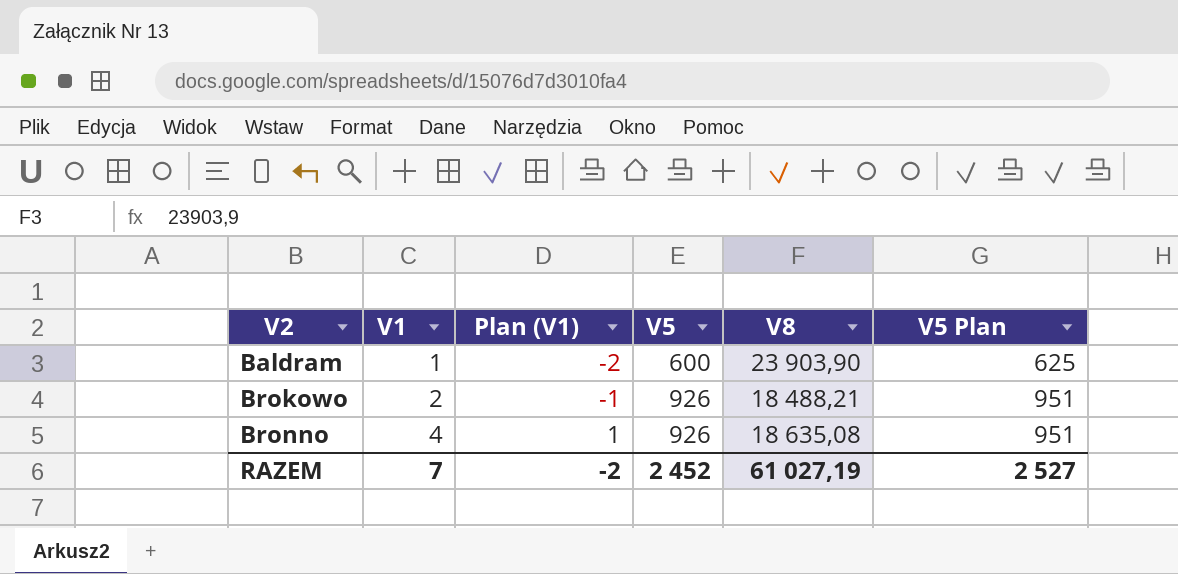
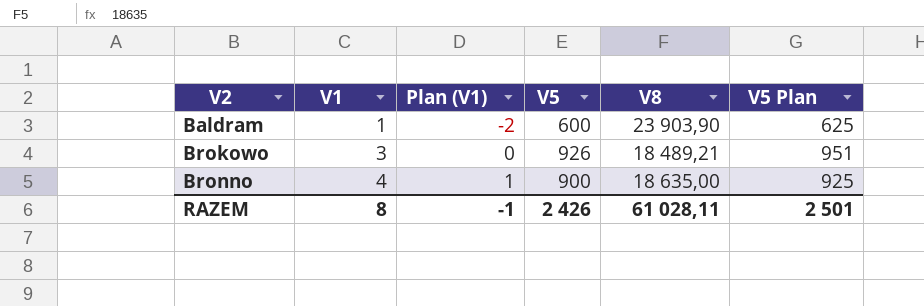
Brokowo | V1: 2 -> 3
Brokowo | Plan (V1): -1 -> 0
Brokowo | V8: 18 488,21 -> 18 489,21
Bronno | V5: 926 -> 900
Bronno | V8: 18 635,08 -> 18 635,00
Bronno | V5 Plan: 951 -> 925
RAZEM | V1: 7 -> 8
RAZEM | Plan (V1): -2 -> -1
RAZEM | V5: 2 452 -> 2 426
RAZEM | V8: 61 027,19 -> 61 028,11
RAZEM | V5 Plan: 2 527 -> 2 501

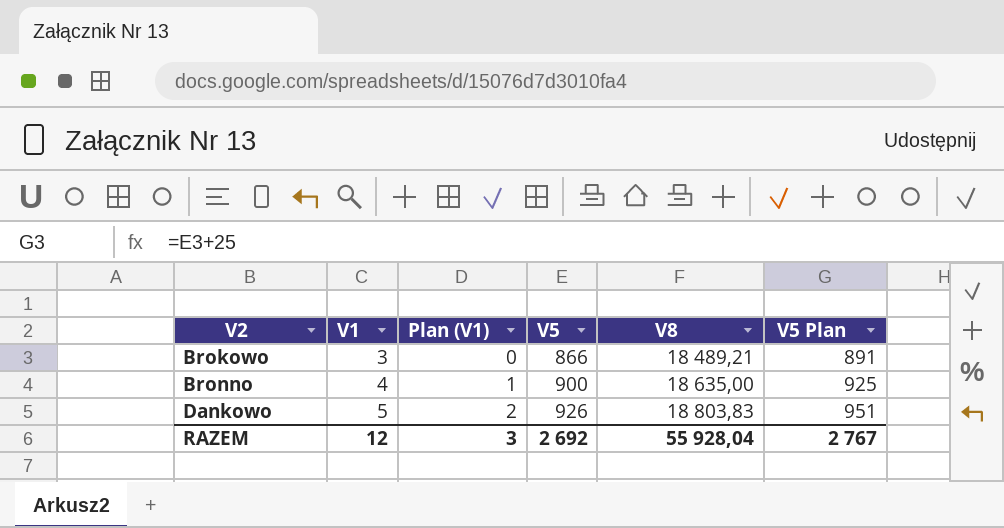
row Baldram: 1 | -2 | 600 | 23 903,90 | 625 -> none
Brokowo | V5: 926 -> 866
Brokowo | V5 Plan: 951 -> 891
row Dankowo: none -> 5 | 2 | 926 | 18 803,83 | 951
RAZEM | V1: 8 -> 12
RAZEM | Plan (V1): -1 -> 3
RAZEM | V5: 2 426 -> 2 692
RAZEM | V8: 61 028,11 -> 55 928,04
RAZEM | V5 Plan: 2 501 -> 2 767

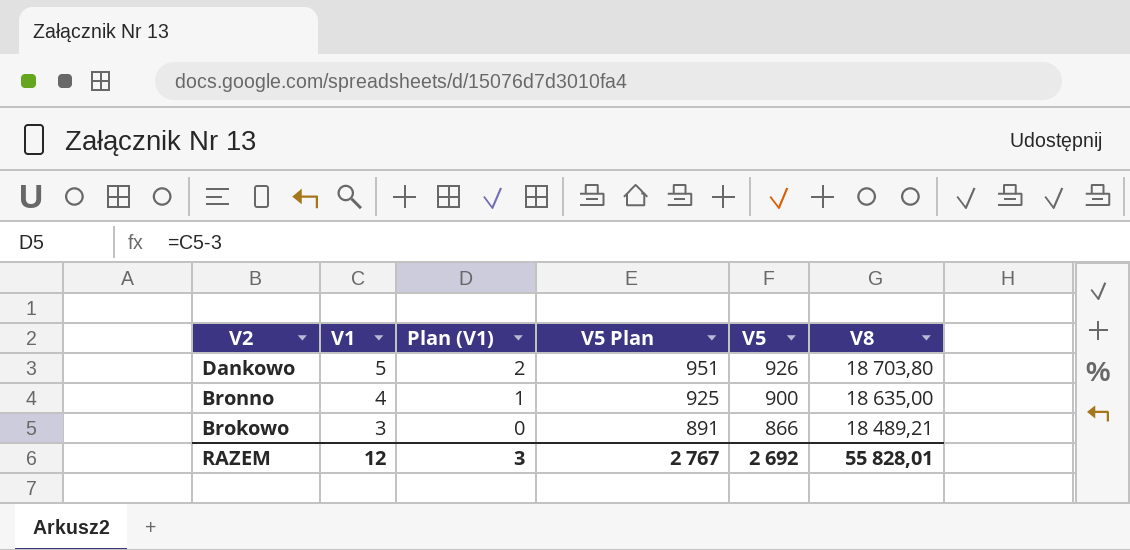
row order: V2 ascending -> V2 descending
column V5 Plan | position: 6 -> 4
Dankowo | V8: 18 803,83 -> 18 703,80
RAZEM | V8: 55 928,04 -> 55 828,01

